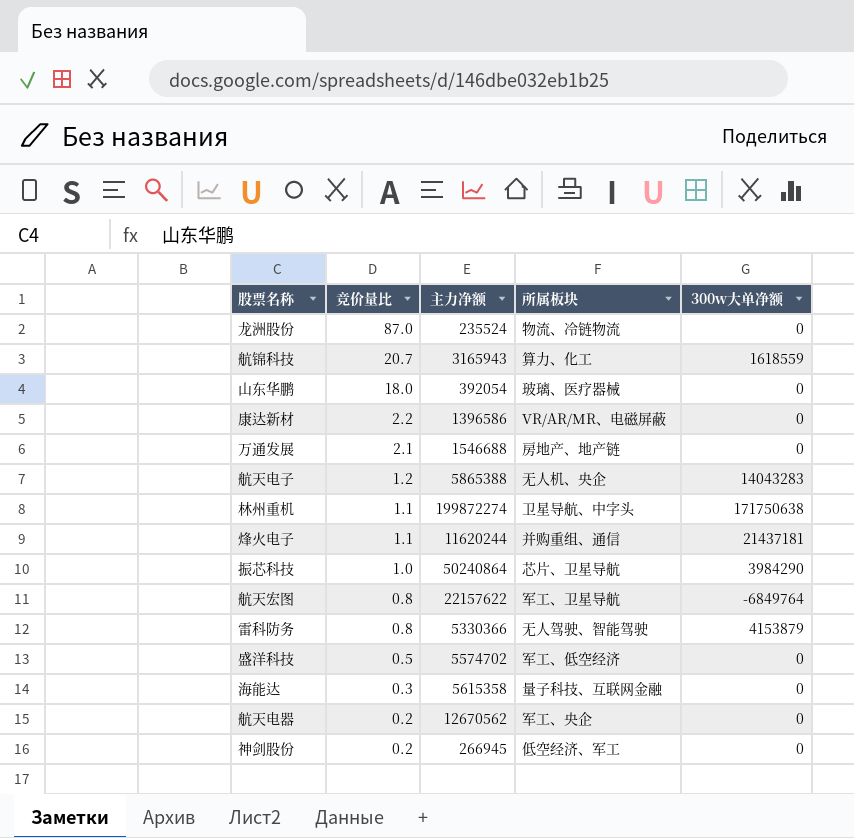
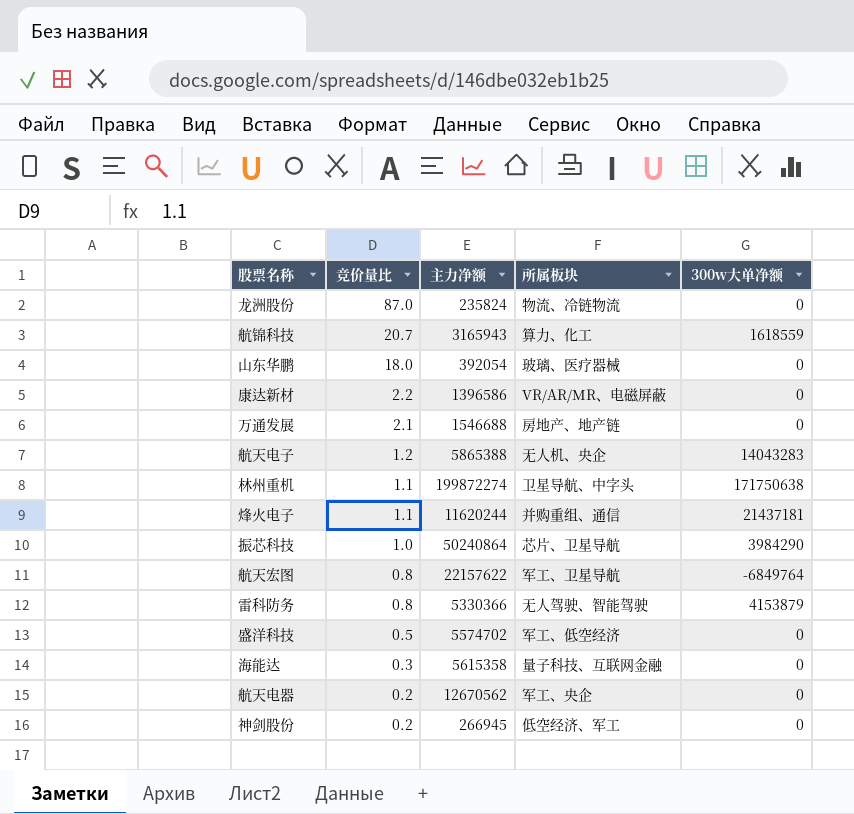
龙洲股份 | 主力净额: 235524 -> 235824

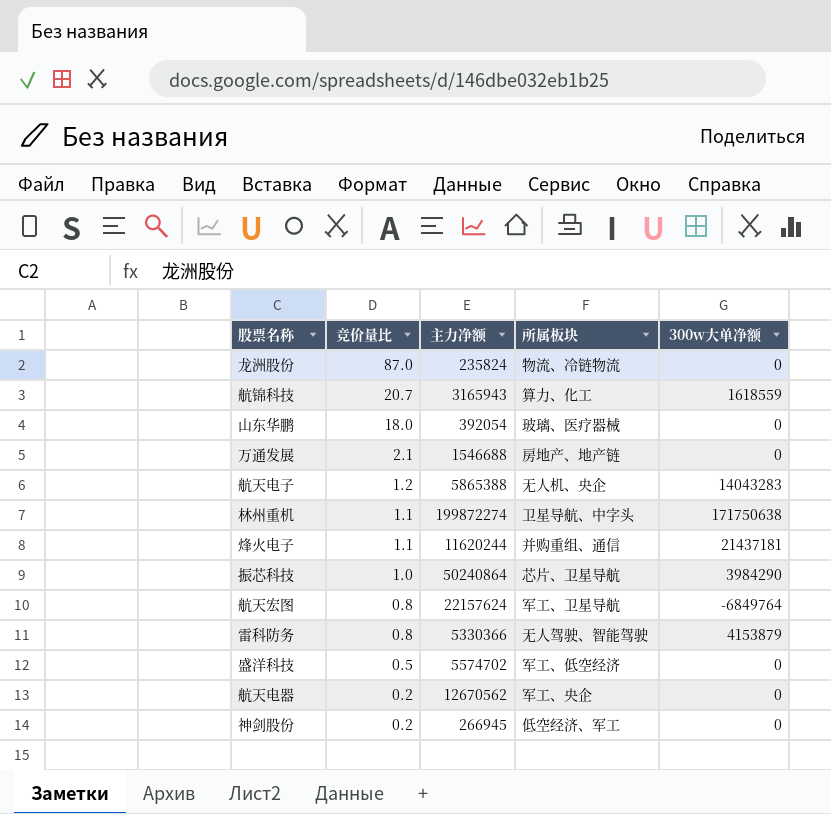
row 康达新材: 2.2 | 1396586 | VR/AR/MR、电磁屏蔽 | 0 -> none
row 海能达: 0.3 | 5615358 | 量子科技、互联网金融 | 0 -> none
航天宏图 | 主力净额: 22157622 -> 22157624

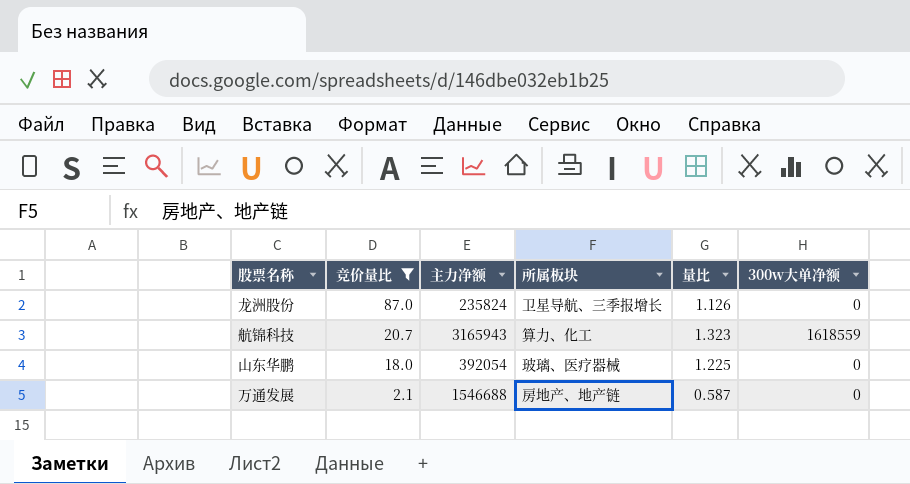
filter: none -> 竞价量比 >= 2.1
column 量比 | position: none -> 5
龙洲股份 | 所属板块: 物流、冷链物流 -> 卫星导航、三季报增长

